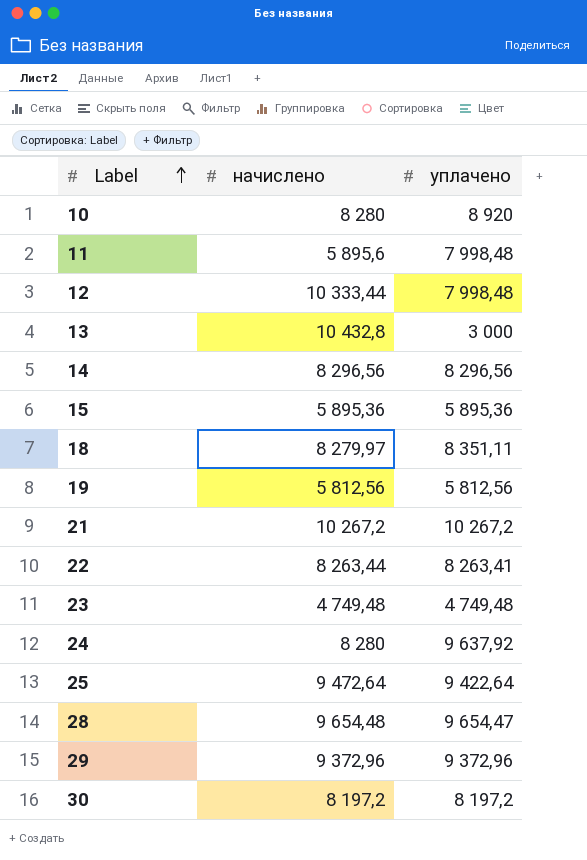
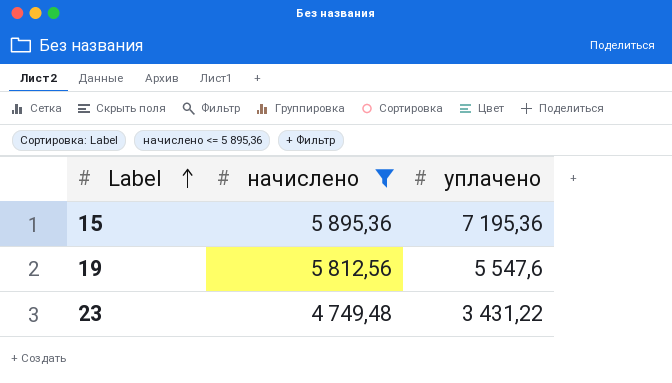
filter: none -> начислено <= 5 895,36
15 | уплачено: 5 895,36 -> 7 195,36
19 | уплачено: 5 812,56 -> 5 547,6
23 | уплачено: 4 749,48 -> 3 431,22

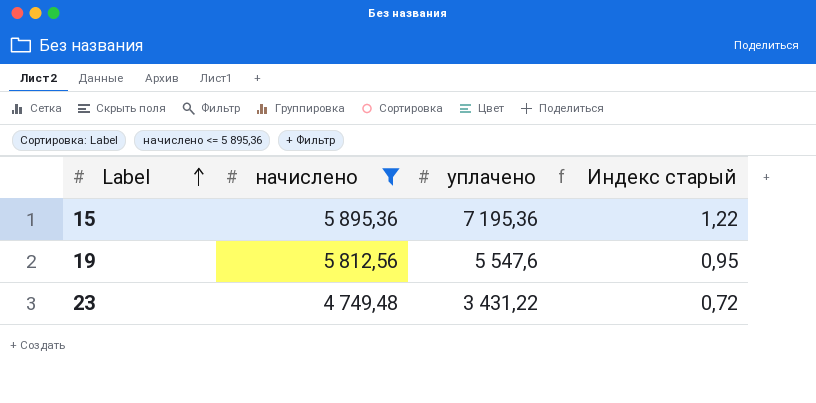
column Индекс старый | formula: none -> [уплачено] / [начислено]

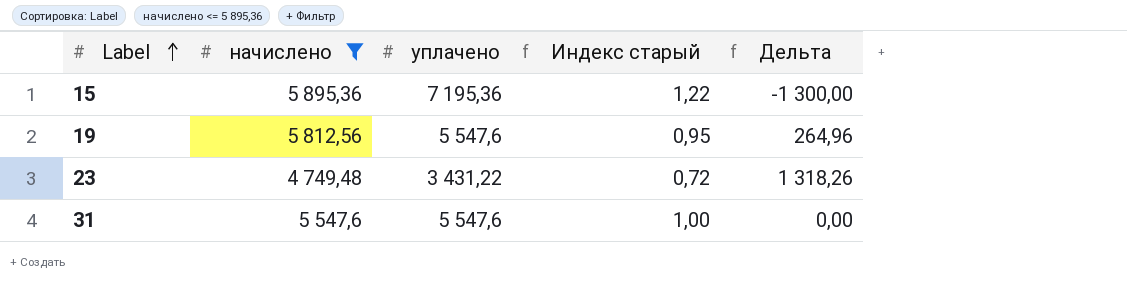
column Дельта | formula: none -> [начислено] - [уплачено]
row 31: none -> 5 547,6 | 5 547,6 | 1,00 | 0,00

